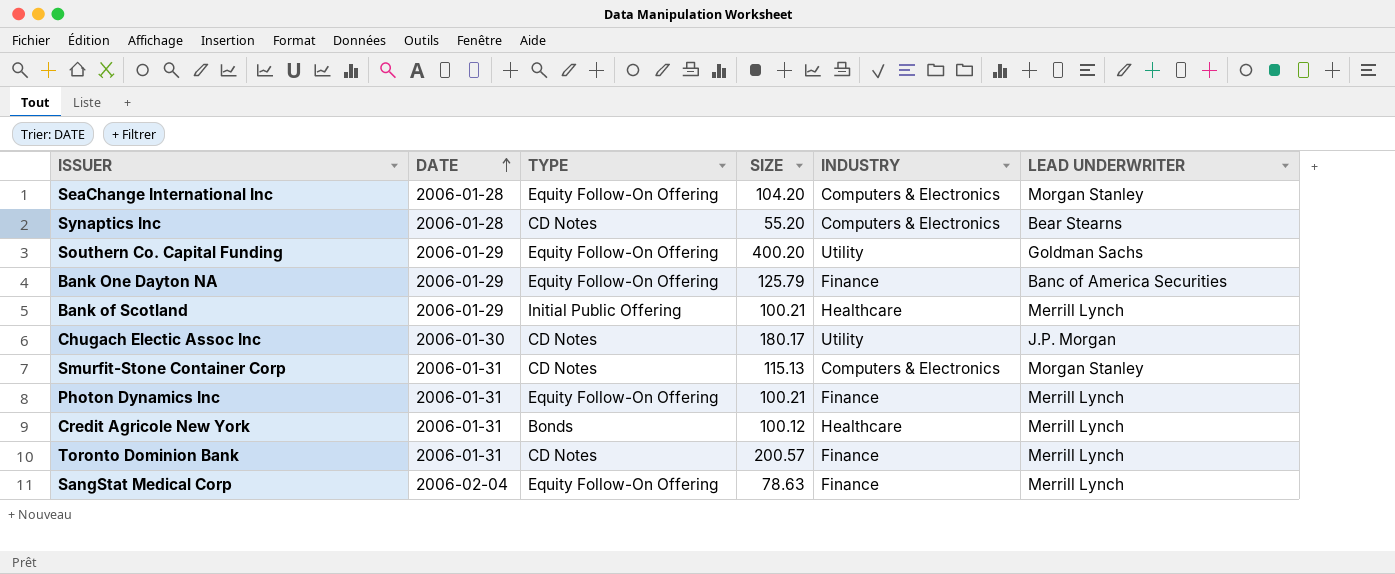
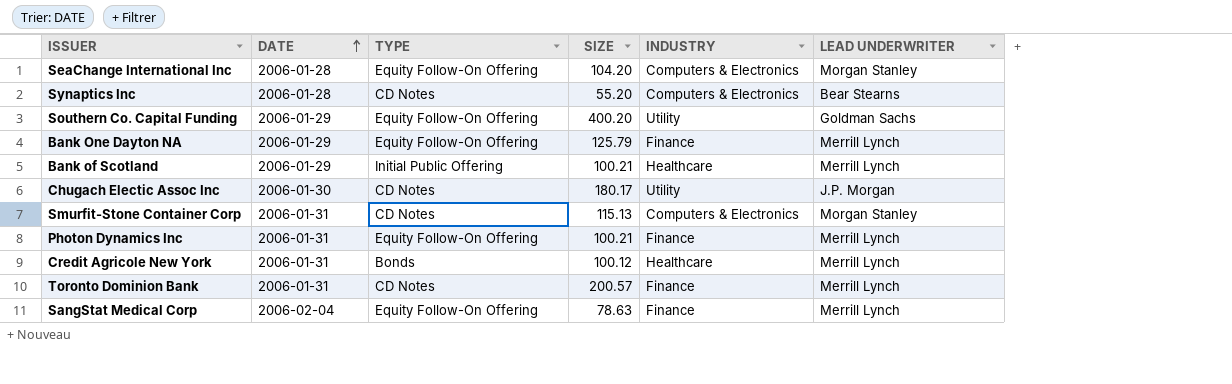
Bank One Dayton NA | LEAD UNDERWRITER: Banc of America Securities -> Merrill Lynch

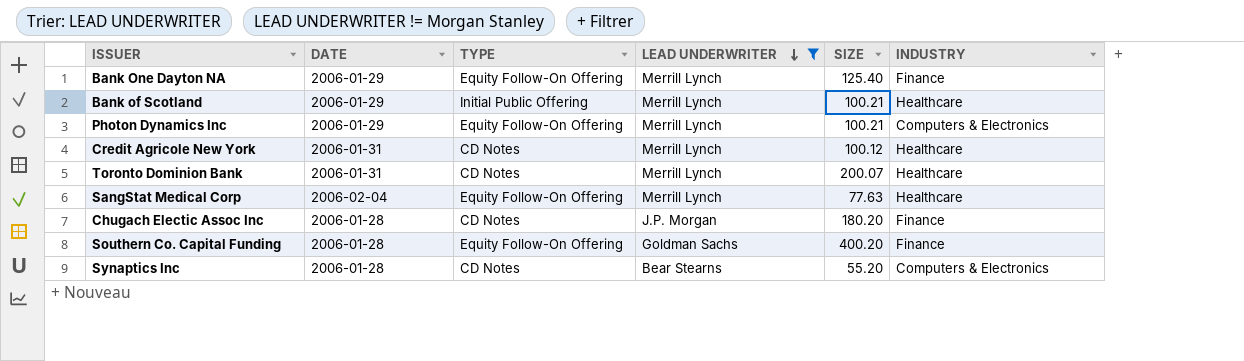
filter: none -> LEAD UNDERWRITER != Morgan Stanley
row order: DATE ascending -> LEAD UNDERWRITER descending
column LEAD UNDERWRITER | position: 6 -> 4
Bank One Dayton NA | SIZE: 125.79 -> 125.40
Photon Dynamics Inc | DATE: 2006-01-31 -> 2006-01-29
Photon Dynamics Inc | INDUSTRY: Finance -> Computers & Electronics
Credit Agricole New York | TYPE: Bonds -> CD Notes
Toronto Dominion Bank | SIZE: 200.57 -> 200.07
Toronto Dominion Bank | INDUSTRY: Finance -> Healthcare
SangStat Medical Corp | SIZE: 78.63 -> 77.63
SangStat Medical Corp | INDUSTRY: Finance -> Healthcare
Chugach Electic Assoc Inc | DATE: 2006-01-30 -> 2006-01-28
Chugach Electic Assoc Inc | SIZE: 180.17 -> 180.20
Chugach Electic Assoc Inc | INDUSTRY: Utility -> Finance
Southern Co. Capital Funding | DATE: 2006-01-29 -> 2006-01-28
Southern Co. Capital Funding | INDUSTRY: Utility -> Finance

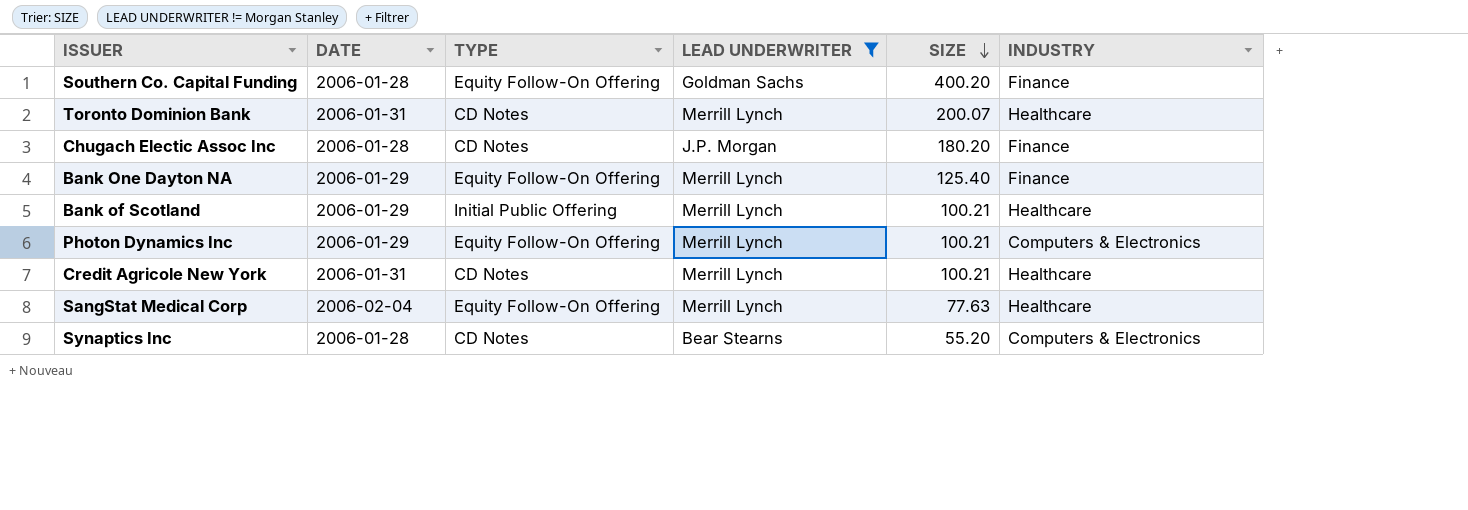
row order: LEAD UNDERWRITER descending -> SIZE descending
Credit Agricole New York | SIZE: 100.12 -> 100.21

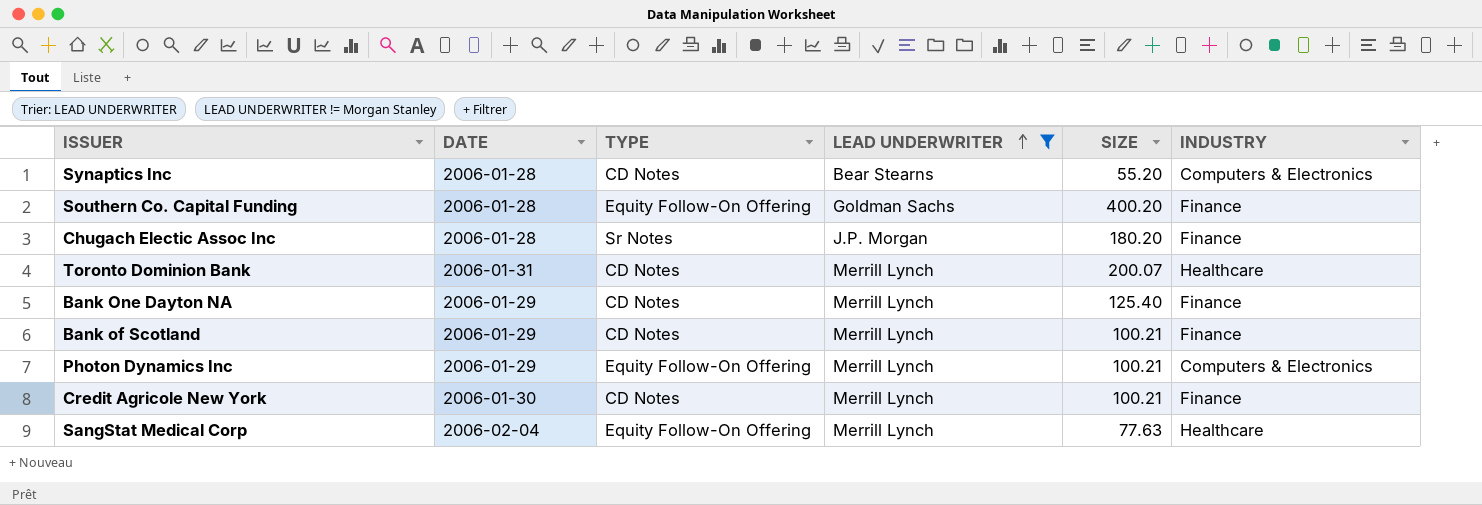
row order: SIZE descending -> LEAD UNDERWRITER ascending
Chugach Electic Assoc Inc | TYPE: CD Notes -> Sr Notes
Bank One Dayton NA | TYPE: Equity Follow-On Offering -> CD Notes
Bank of Scotland | TYPE: Initial Public Offering -> CD Notes
Bank of Scotland | INDUSTRY: Healthcare -> Finance
Credit Agricole New York | DATE: 2006-01-31 -> 2006-01-30
Credit Agricole New York | INDUSTRY: Healthcare -> Finance

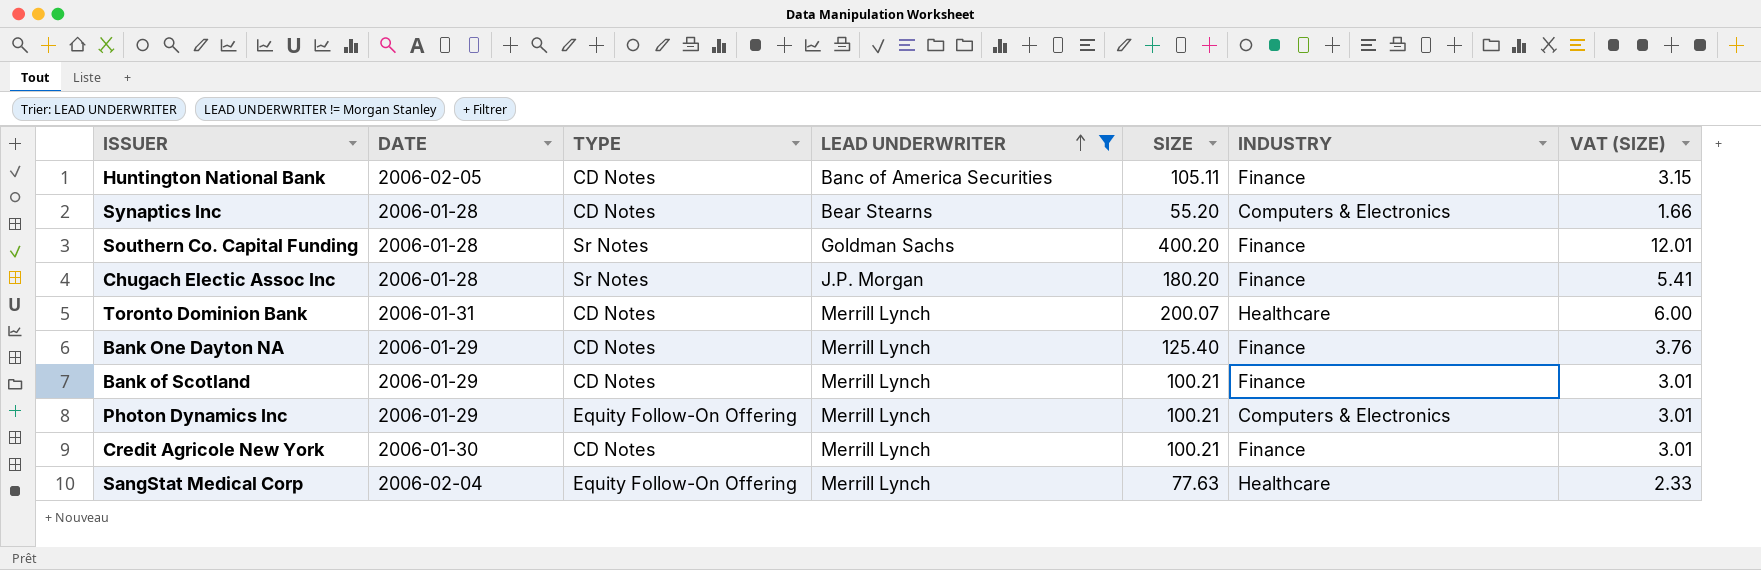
column VAT (SIZE) | formula: none -> [SIZE] * 0.03
row Huntington National Bank: none -> 2006-02-05 | CD Notes | Banc of America Securities | 105.11 | Finance | 3.15
Southern Co. Capital Funding | TYPE: Equity Follow-On Offering -> Sr Notes

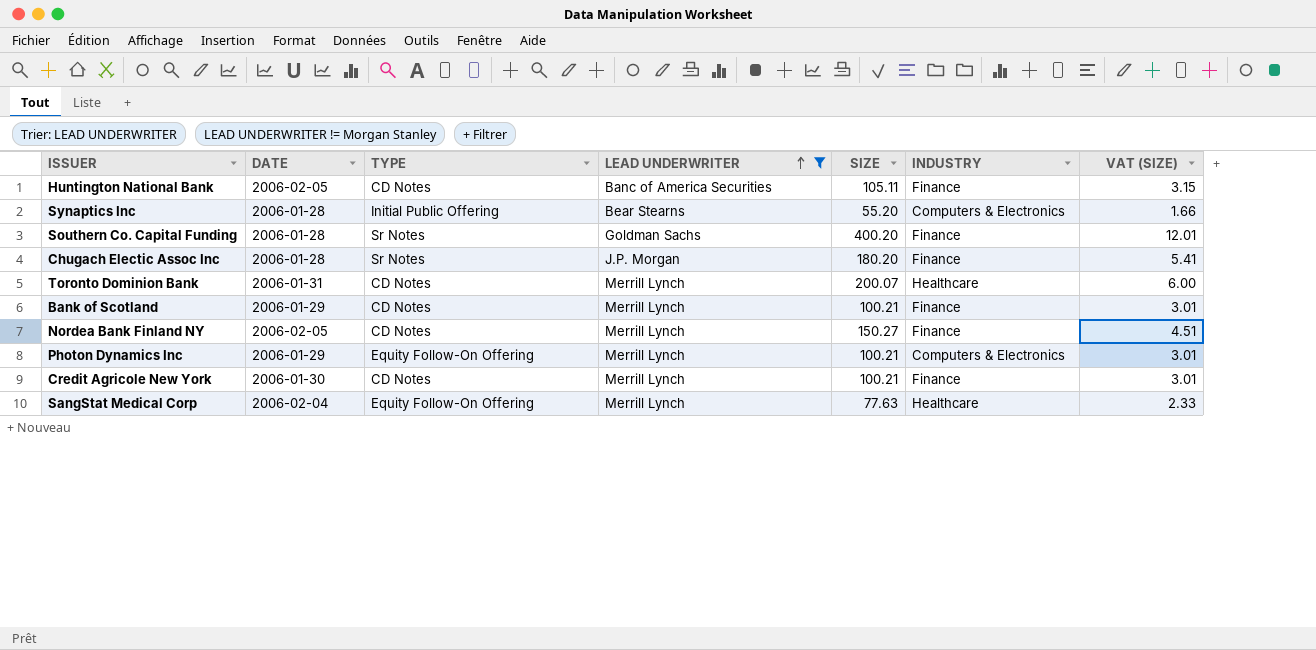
row Bank One Dayton NA: 2006-01-29 | CD Notes | Merrill Lynch | 125.40 | Finance | 3.76 -> none
Synaptics Inc | TYPE: CD Notes -> Initial Public Offering
row Nordea Bank Finland NY: none -> 2006-02-05 | CD Notes | Merrill Lynch | 150.27 | Finance | 4.51

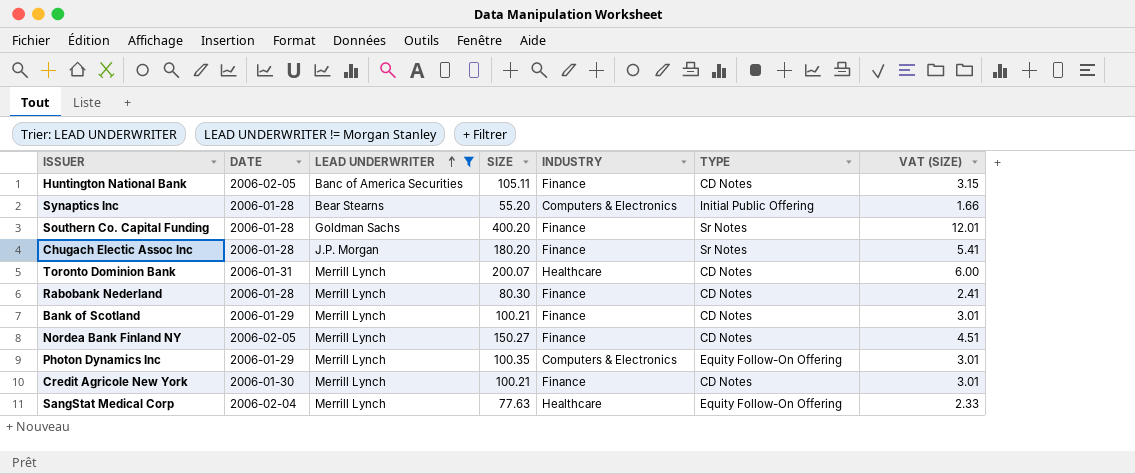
column TYPE | position: 3 -> 6
row Rabobank Nederland: none -> 2006-01-28 | Merrill Lynch | 80.30 | Finance | CD Notes | 2.41
Photon Dynamics Inc | SIZE: 100.21 -> 100.35

